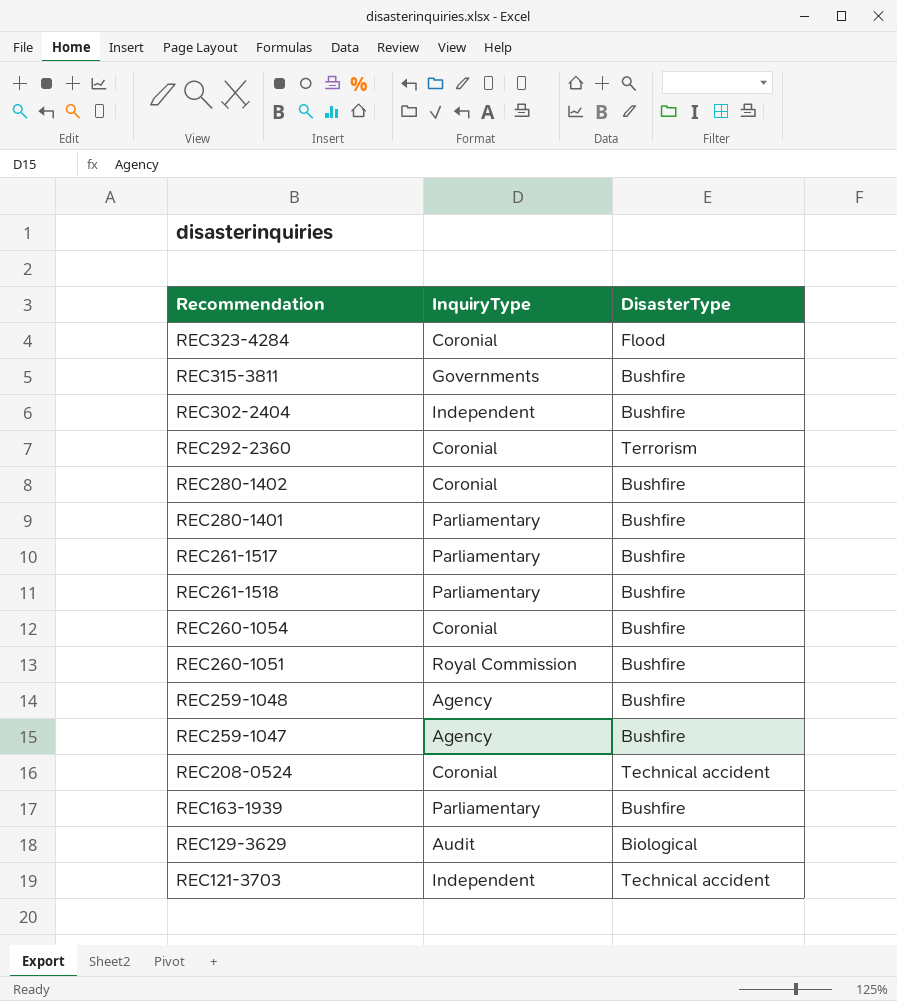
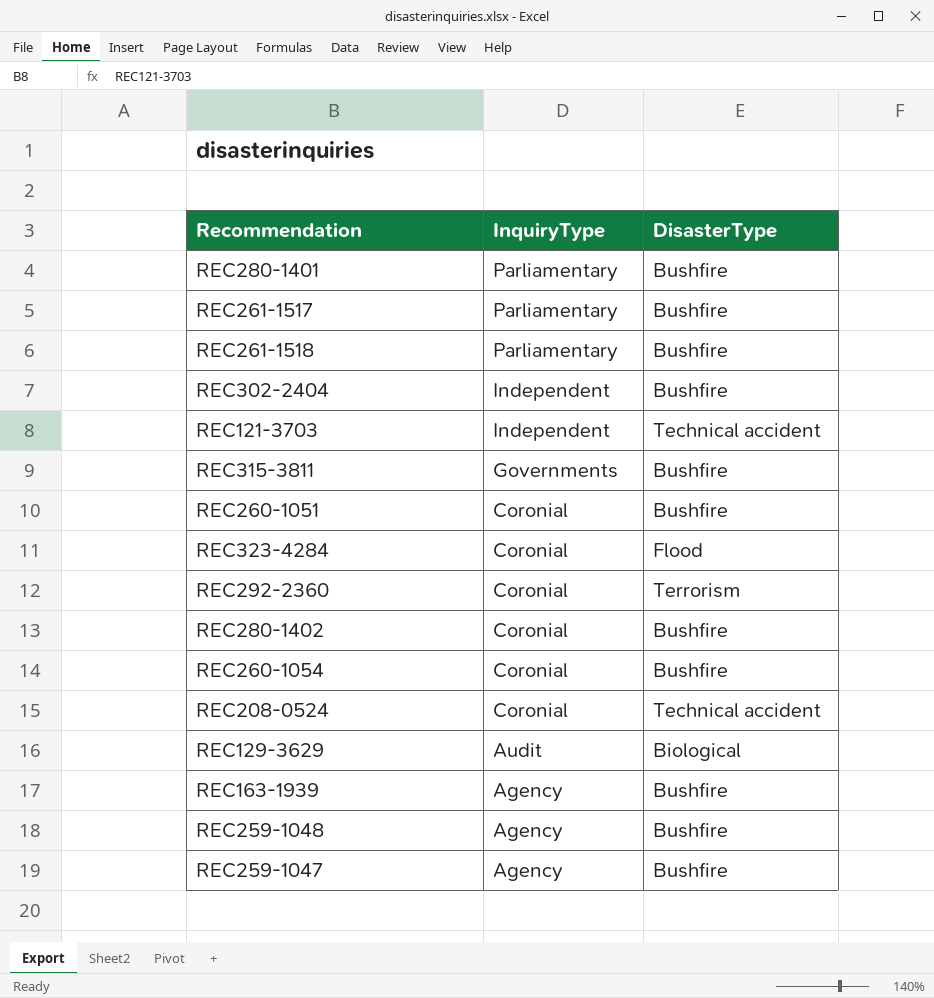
row order: none -> InquiryType descending
REC260-1051 | InquiryType: Royal Commission -> Coronial
REC163-1939 | InquiryType: Parliamentary -> Agency

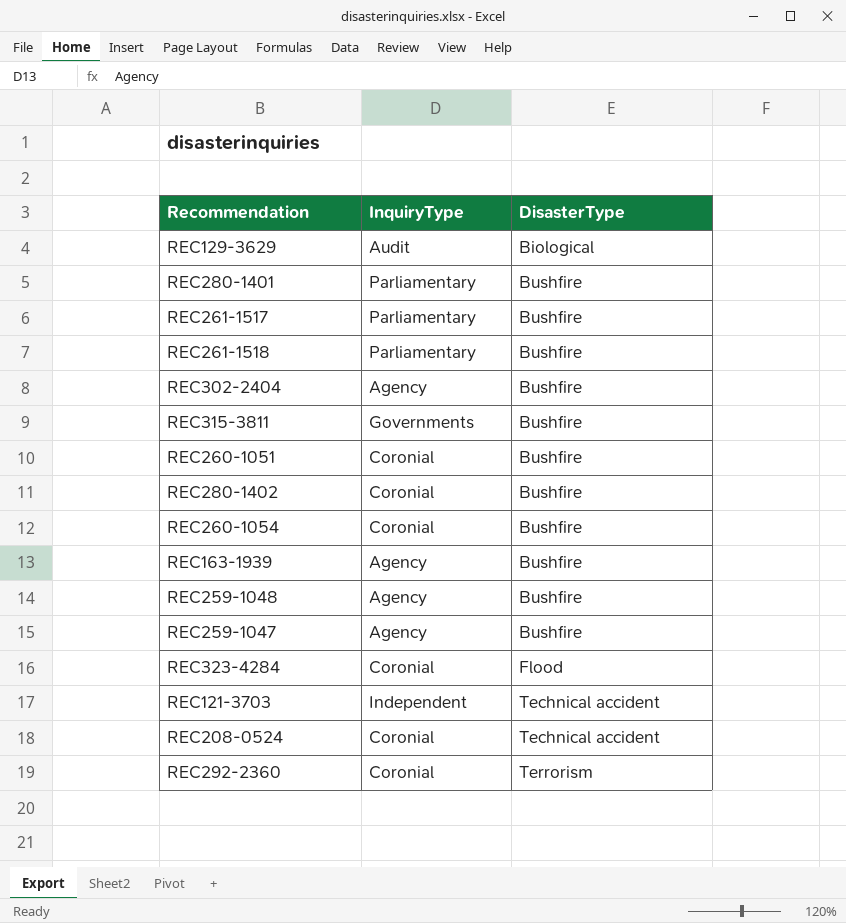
row order: InquiryType descending -> DisasterType ascending
REC302-2404 | InquiryType: Independent -> Agency

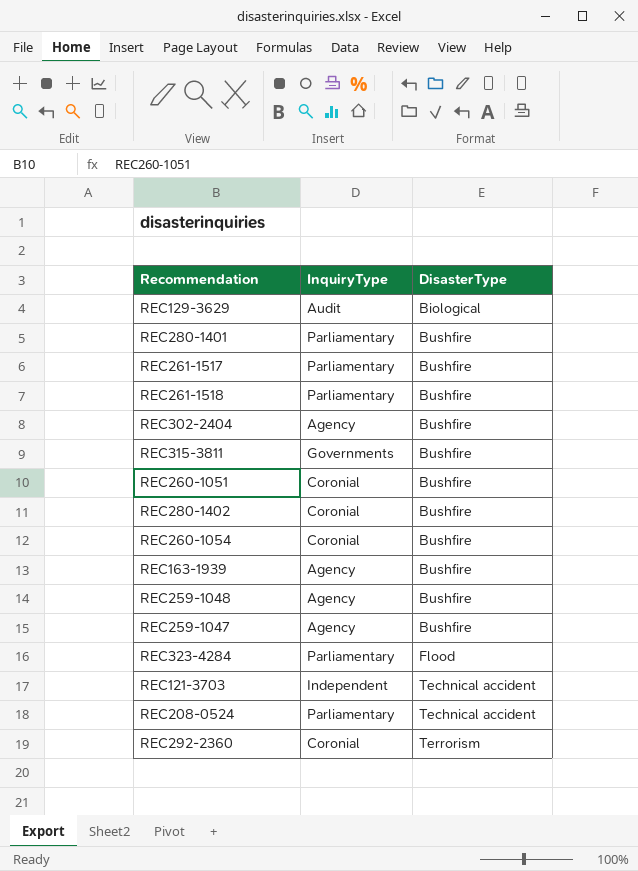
REC323-4284 | InquiryType: Coronial -> Parliamentary
REC208-0524 | InquiryType: Coronial -> Parliamentary

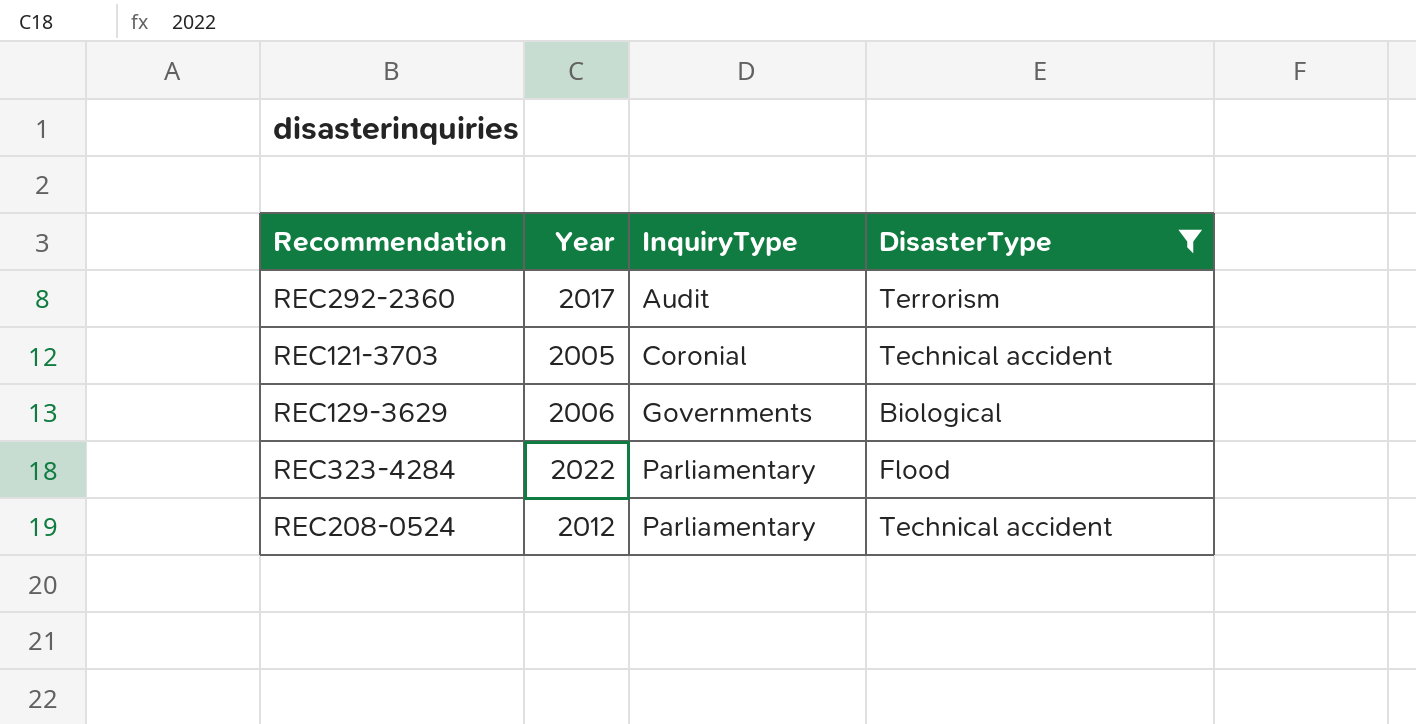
filter: none -> DisasterType != Bushfire
row order: DisasterType ascending -> InquiryType ascending
column Year | position: none -> 2
REC292-2360 | InquiryType: Coronial -> Audit
REC121-3703 | InquiryType: Independent -> Coronial
REC129-3629 | InquiryType: Audit -> Governments

